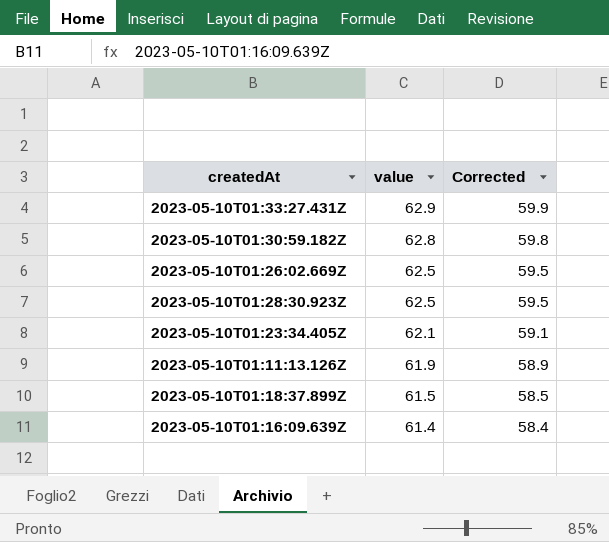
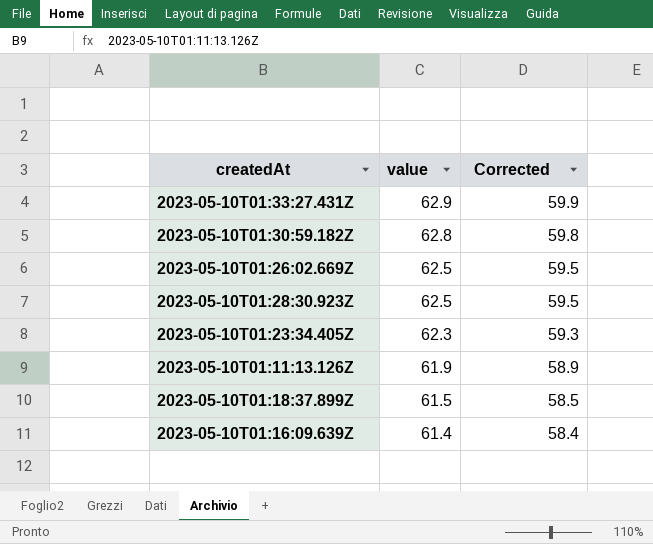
2023-05-10T01:23:34.405Z | value: 62.1 -> 62.3
2023-05-10T01:23:34.405Z | Corrected: 59.1 -> 59.3

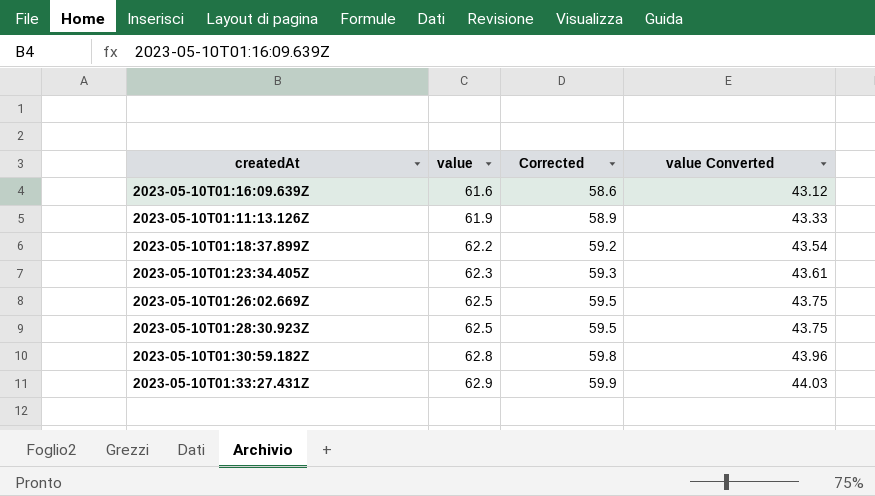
row order: value descending -> value ascending
column value Converted | formula: none -> [value] * 0.7
2023-05-10T01:16:09.639Z | value: 61.4 -> 61.6
2023-05-10T01:16:09.639Z | Corrected: 58.4 -> 58.6
2023-05-10T01:18:37.899Z | value: 61.5 -> 62.2
2023-05-10T01:18:37.899Z | Corrected: 58.5 -> 59.2

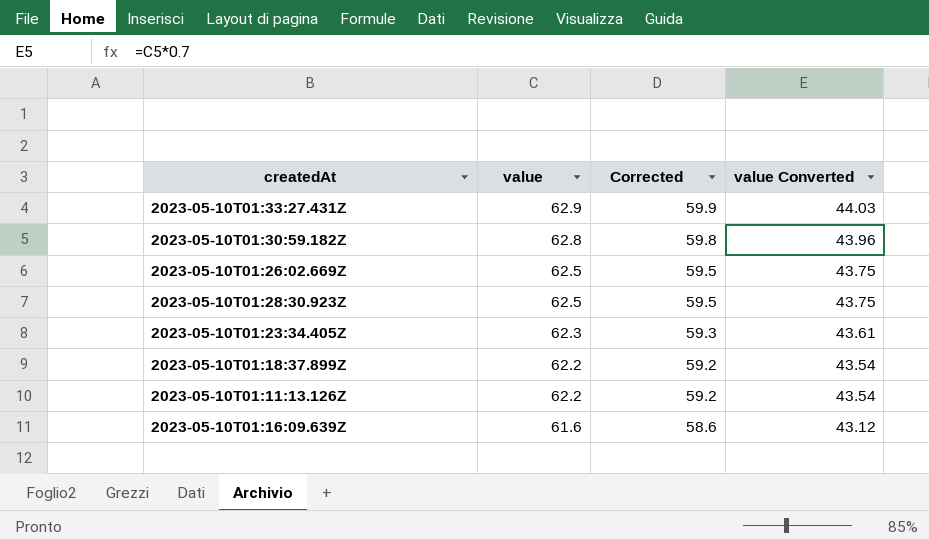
row order: value ascending -> value descending
2023-05-10T01:11:13.126Z | value: 61.9 -> 62.2
2023-05-10T01:11:13.126Z | Corrected: 58.9 -> 59.2
2023-05-10T01:11:13.126Z | value Converted: 43.33 -> 43.54

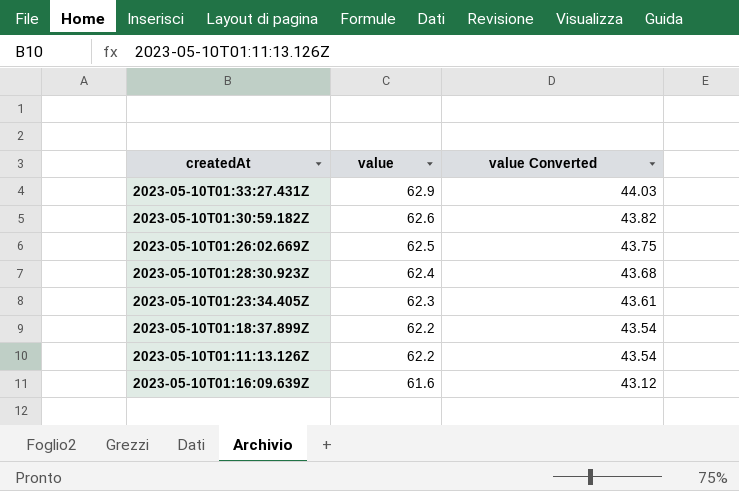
column Corrected | formula: [value] - 3 -> none
2023-05-10T01:30:59.182Z | value: 62.8 -> 62.6
2023-05-10T01:30:59.182Z | value Converted: 43.96 -> 43.82
2023-05-10T01:28:30.923Z | value: 62.5 -> 62.4
2023-05-10T01:28:30.923Z | value Converted: 43.75 -> 43.68

